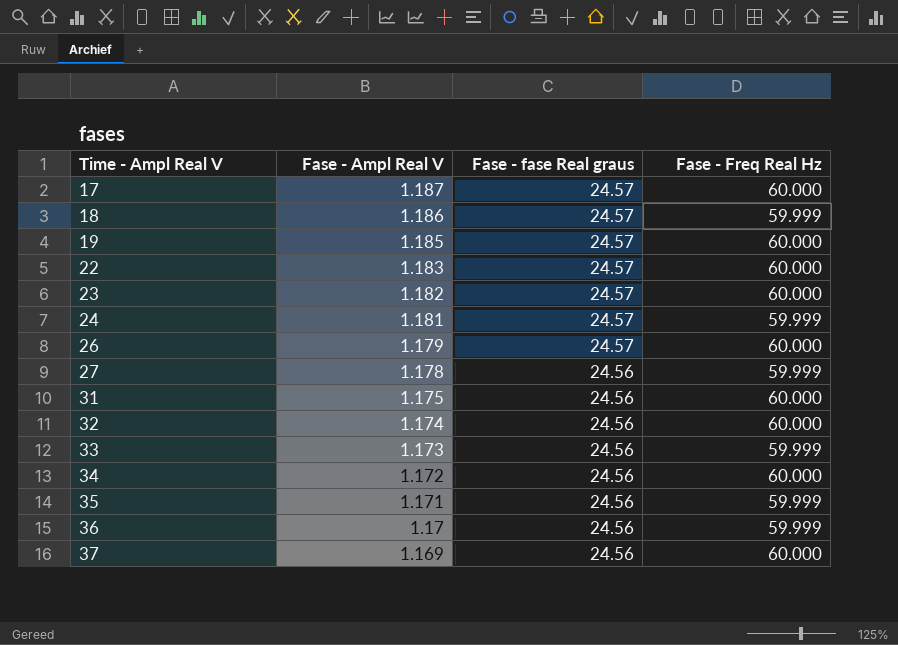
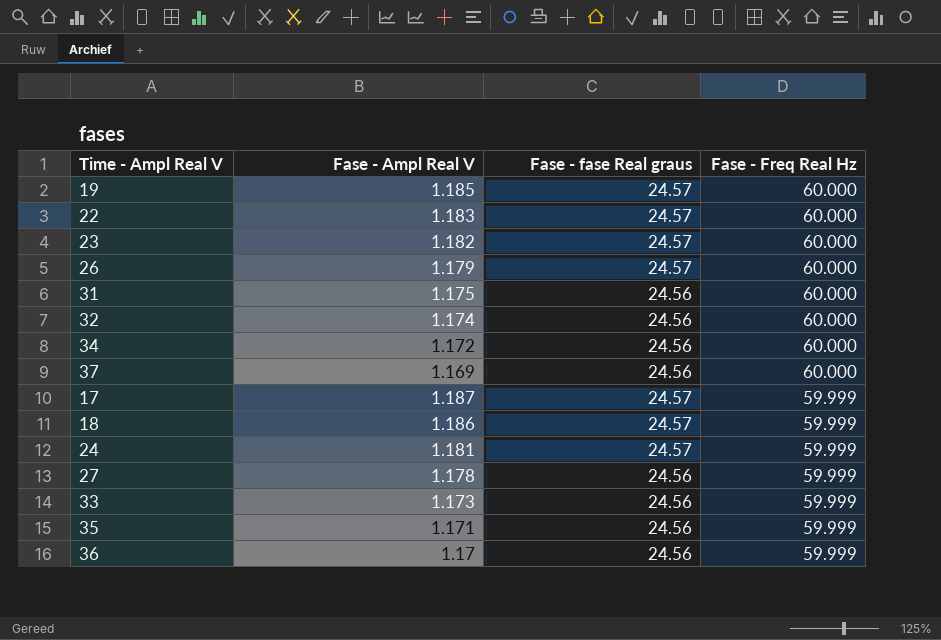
row order: Time - Ampl Real V ascending -> Fase - Freq Real Hz descending
17 | Fase - Freq Real Hz: 60.000 -> 59.999

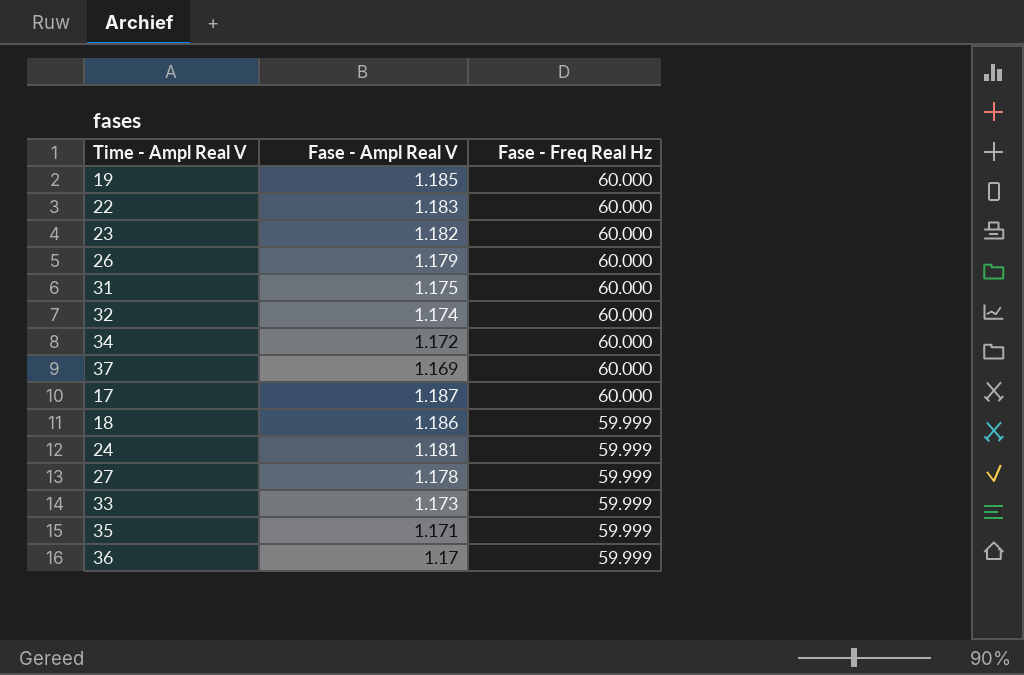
column Fase - fase Real graus | position: 3 -> none
17 | Fase - Freq Real Hz: 59.999 -> 60.000

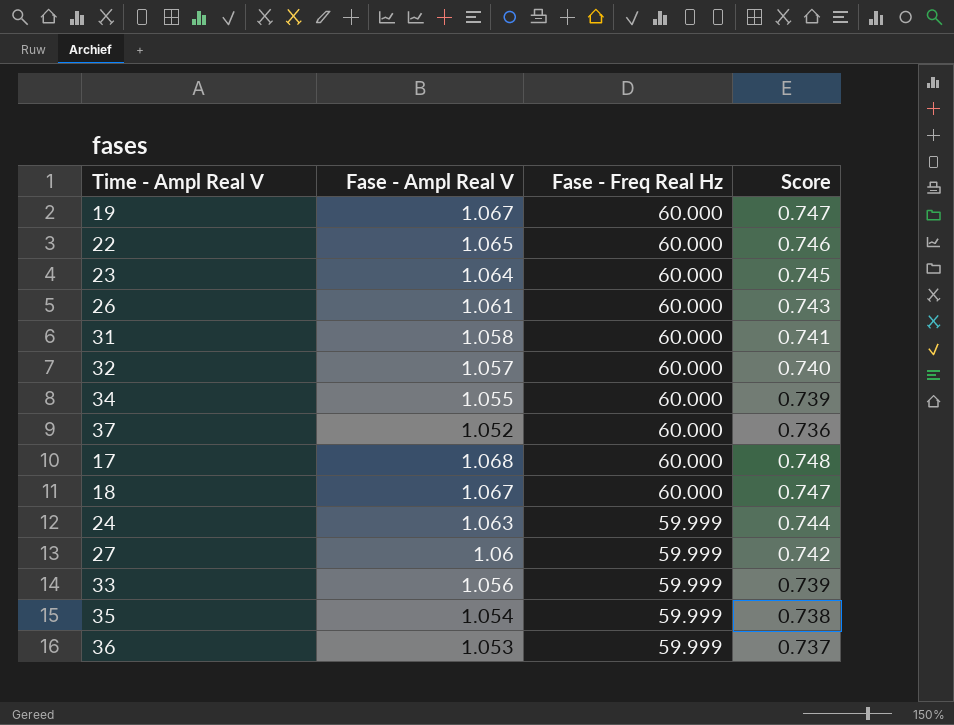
column Score | formula: none -> [Fase - Ampl Real V] * 0.7
19 | Fase - Ampl Real V: 1.185 -> 1.067
22 | Fase - Ampl Real V: 1.183 -> 1.065
23 | Fase - Ampl Real V: 1.182 -> 1.064
26 | Fase - Ampl Real V: 1.179 -> 1.061
31 | Fase - Ampl Real V: 1.175 -> 1.058
32 | Fase - Ampl Real V: 1.174 -> 1.057
34 | Fase - Ampl Real V: 1.172 -> 1.055
37 | Fase - Ampl Real V: 1.169 -> 1.052
17 | Fase - Ampl Real V: 1.187 -> 1.068
18 | Fase - Ampl Real V: 1.186 -> 1.067
18 | Fase - Freq Real Hz: 59.999 -> 60.000
24 | Fase - Ampl Real V: 1.181 -> 1.063
27 | Fase - Ampl Real V: 1.178 -> 1.06
33 | Fase - Ampl Real V: 1.173 -> 1.056
35 | Fase - Ampl Real V: 1.171 -> 1.054
36 | Fase - Ampl Real V: 1.17 -> 1.053

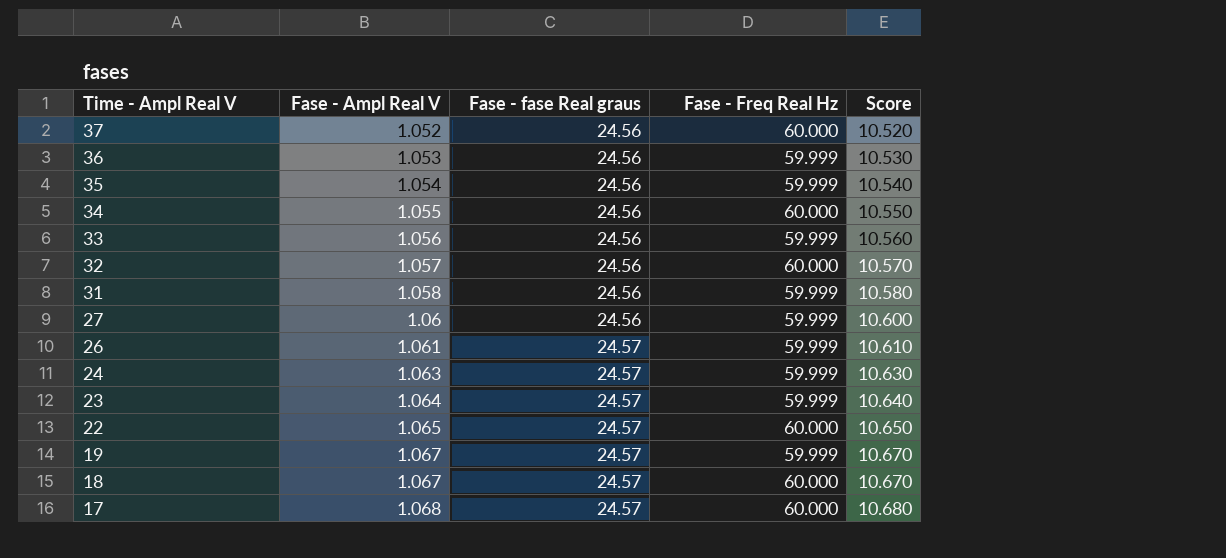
row order: Fase - Freq Real Hz descending -> Time - Ampl Real V descending
column Fase - fase Real graus | position: none -> 3
column Score | formula: [Fase - Ampl Real V] * 0.7 -> [Fase - Ampl Real V] * 10
31 | Fase - Freq Real Hz: 60.000 -> 59.999
26 | Fase - Freq Real Hz: 60.000 -> 59.999
23 | Fase - Freq Real Hz: 60.000 -> 59.999
19 | Fase - Freq Real Hz: 60.000 -> 59.999

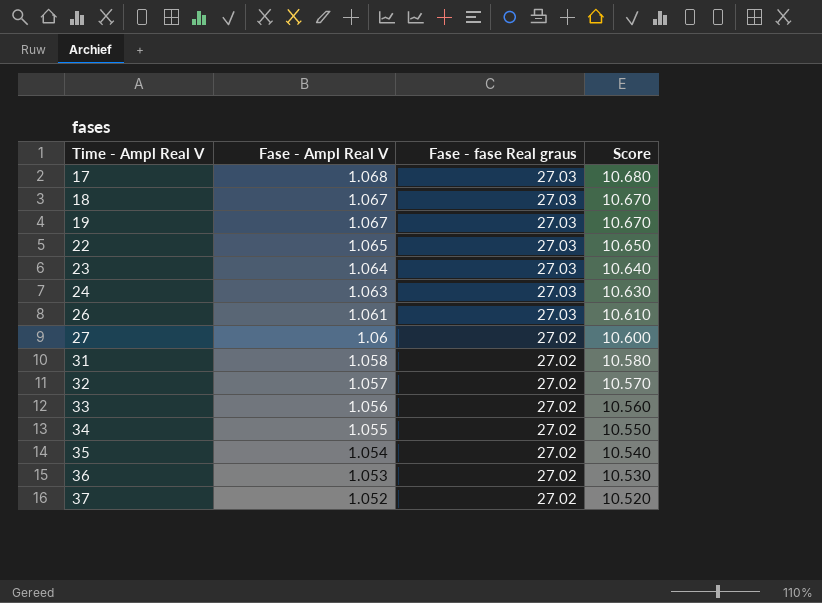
row order: Time - Ampl Real V descending -> Time - Ampl Real V ascending
column Fase - Freq Real Hz | position: 4 -> none
17 | Fase - fase Real graus: 24.57 -> 27.03
18 | Fase - fase Real graus: 24.57 -> 27.03
19 | Fase - fase Real graus: 24.57 -> 27.03
22 | Fase - fase Real graus: 24.57 -> 27.03
23 | Fase - fase Real graus: 24.57 -> 27.03
24 | Fase - fase Real graus: 24.57 -> 27.03
26 | Fase - fase Real graus: 24.57 -> 27.03
27 | Fase - fase Real graus: 24.56 -> 27.02
31 | Fase - fase Real graus: 24.56 -> 27.02
32 | Fase - fase Real graus: 24.56 -> 27.02
33 | Fase - fase Real graus: 24.56 -> 27.02
34 | Fase - fase Real graus: 24.56 -> 27.02
35 | Fase - fase Real graus: 24.56 -> 27.02
36 | Fase - fase Real graus: 24.56 -> 27.02
37 | Fase - fase Real graus: 24.56 -> 27.02

